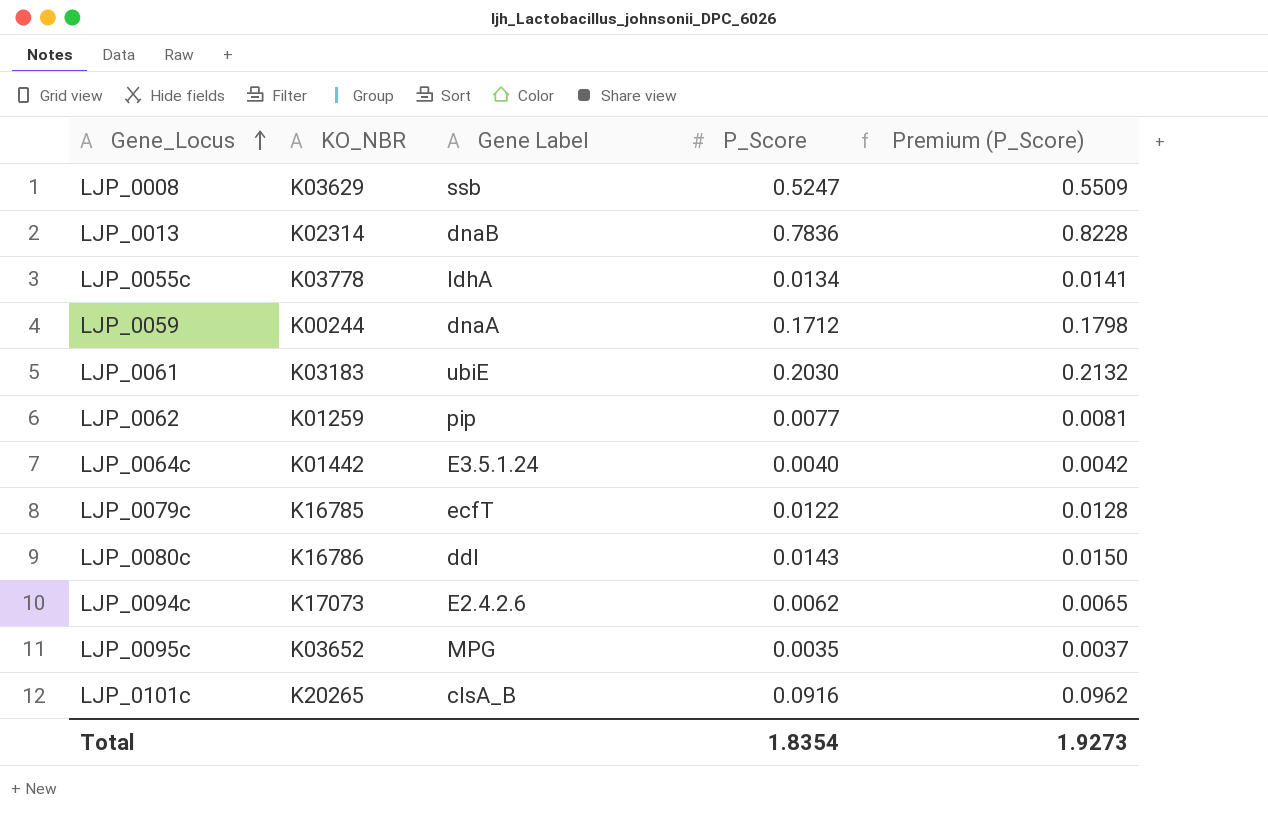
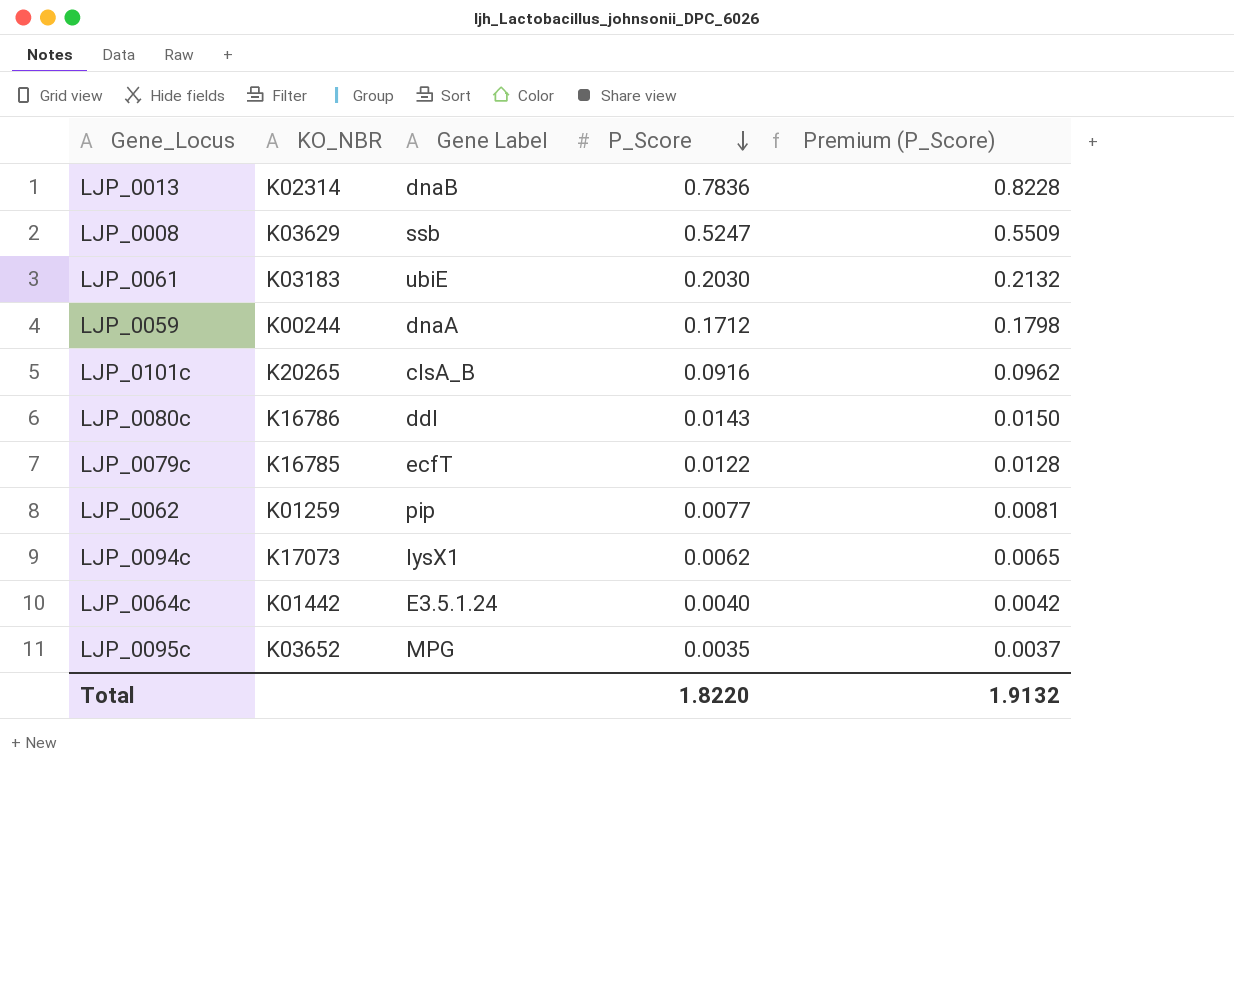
row order: Gene_Locus ascending -> P_Score descending
row LJP_0055c: K03778 | ldhA | 0.0134 | 0.0141 -> none
LJP_0094c | Gene Label: E2.4.2.6 -> lysX1
Total | P_Score: 1.8354 -> 1.8220
Total | Premium (P_Score): 1.9273 -> 1.9132

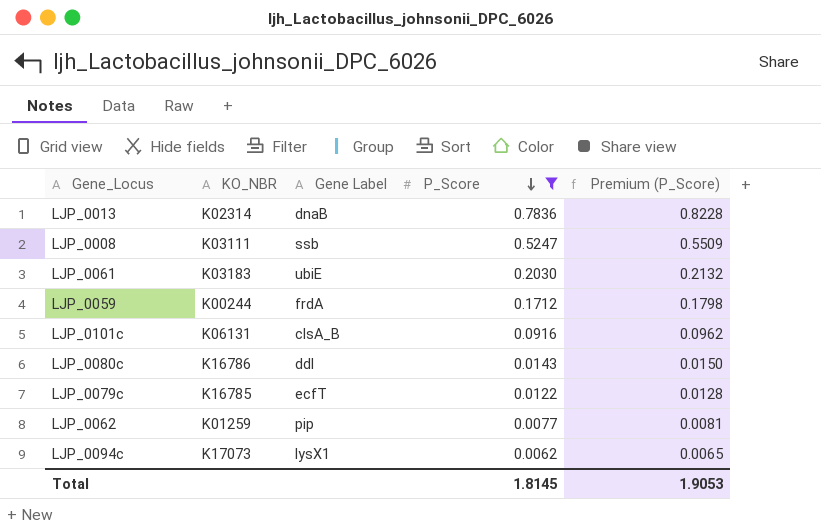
filter: none -> P_Score >= 0.0062
LJP_0008 | KO_NBR: K03629 -> K03111
LJP_0059 | Gene Label: dnaA -> frdA
LJP_0101c | KO_NBR: K20265 -> K06131
Total | P_Score: 1.8220 -> 1.8145
Total | Premium (P_Score): 1.9132 -> 1.9053

